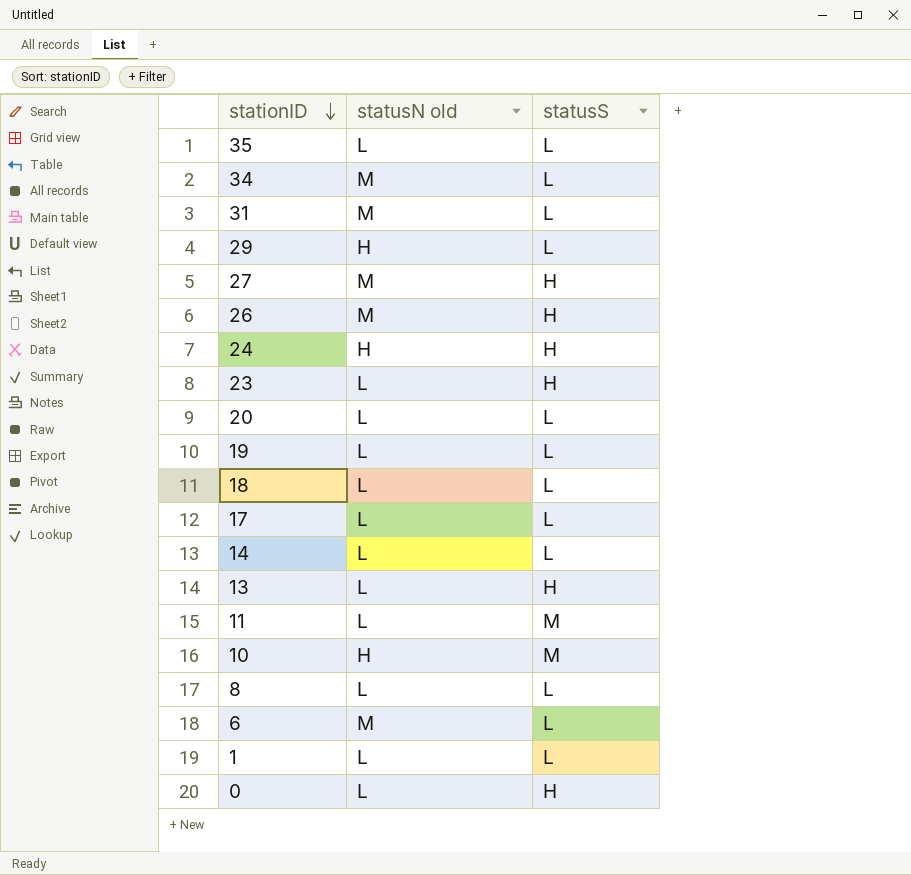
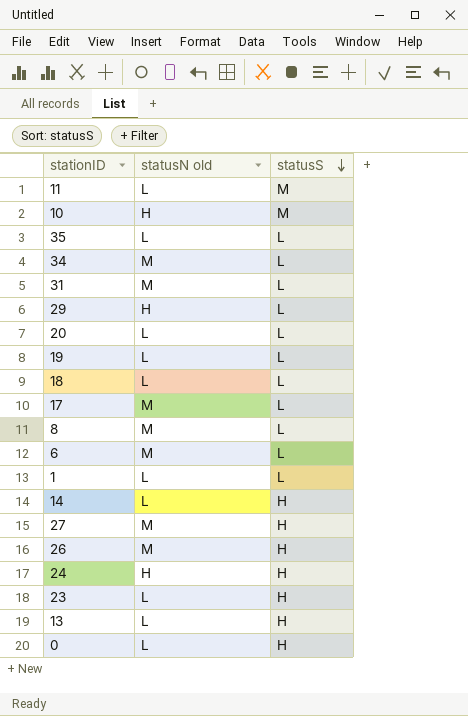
row order: stationID descending -> statusS descending
17 | statusN old: L -> M
8 | statusN old: L -> M
14 | statusS: L -> H

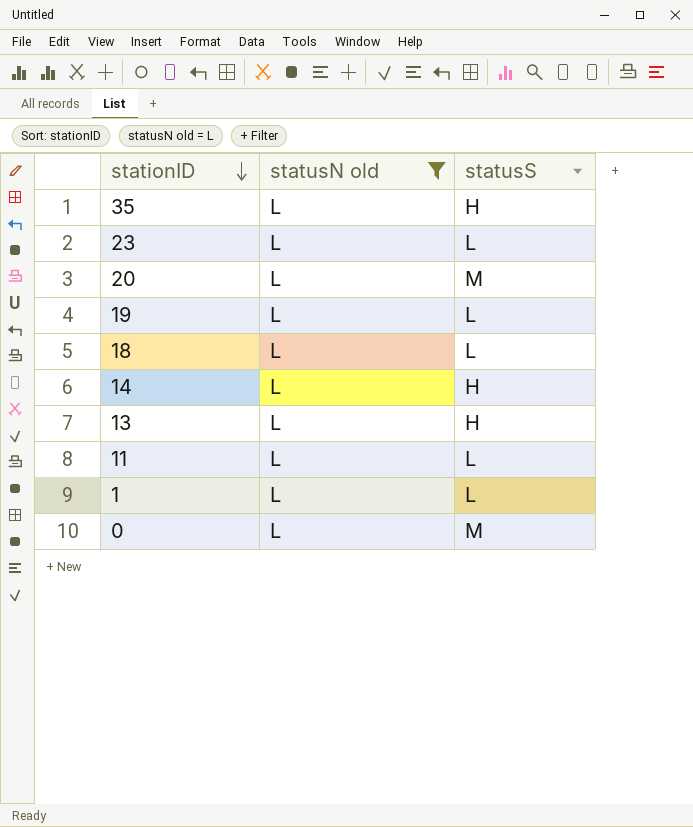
filter: none -> statusN old = L
row order: statusS descending -> stationID descending
35 | statusS: L -> H
23 | statusS: H -> L
20 | statusS: L -> M
11 | statusS: M -> L
0 | statusS: H -> M

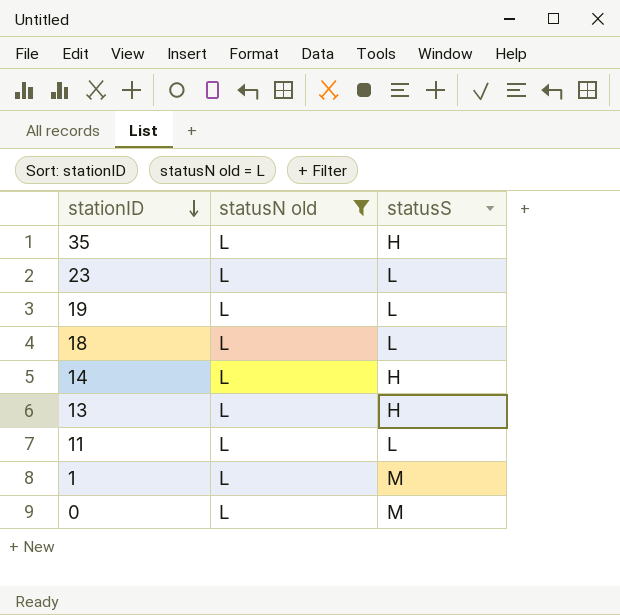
row 20: L | M -> none
1 | statusS: L -> M

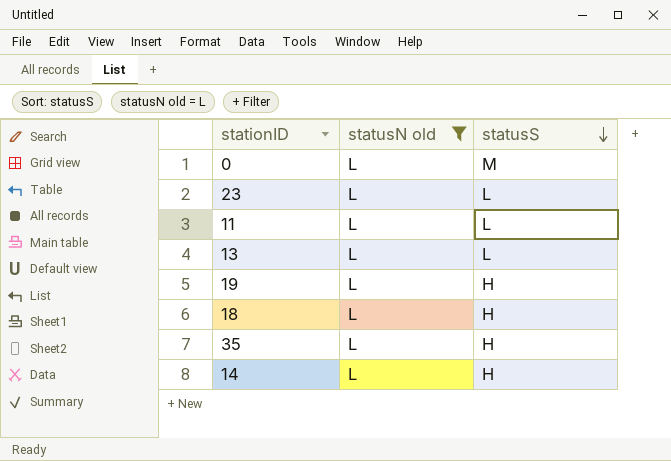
row order: stationID descending -> statusS descending
row 1: L | M -> none
13 | statusS: H -> L
19 | statusS: L -> H
18 | statusS: L -> H

